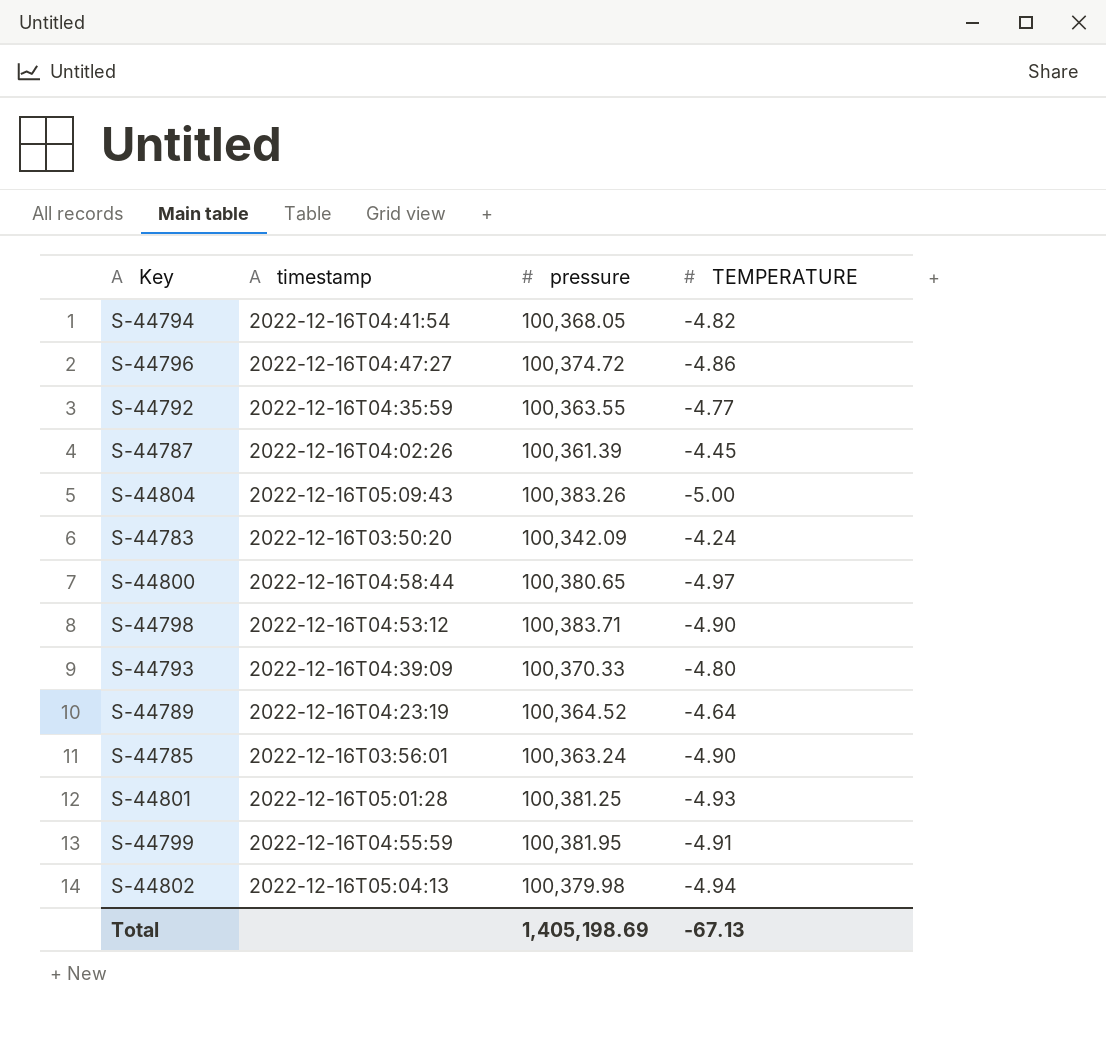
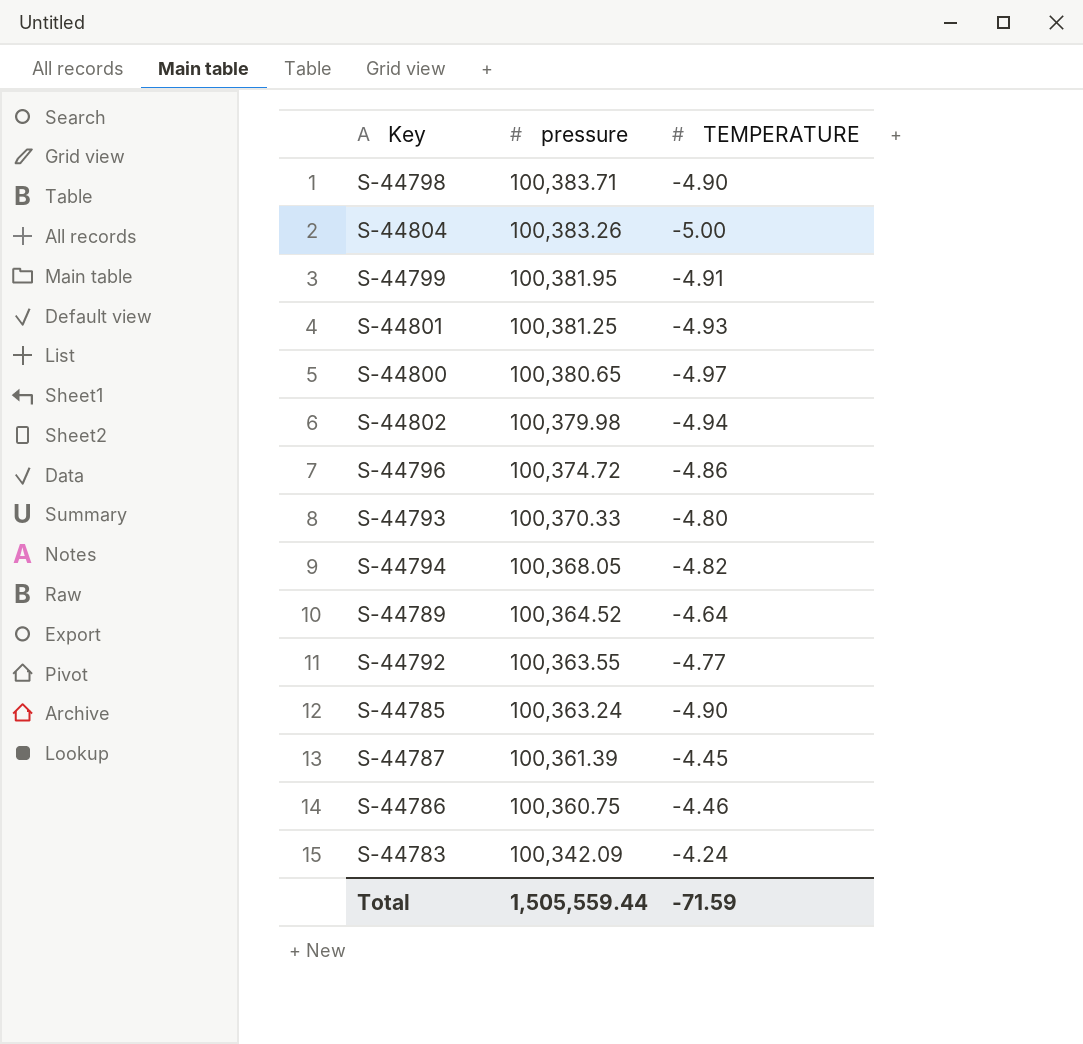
row order: none -> pressure descending
column timestamp | position: 2 -> none
row S-44786: none -> 100,360.75 | -4.46
Total | pressure: 1,405,198.69 -> 1,505,559.44
Total | TEMPERATURE: -67.13 -> -71.59

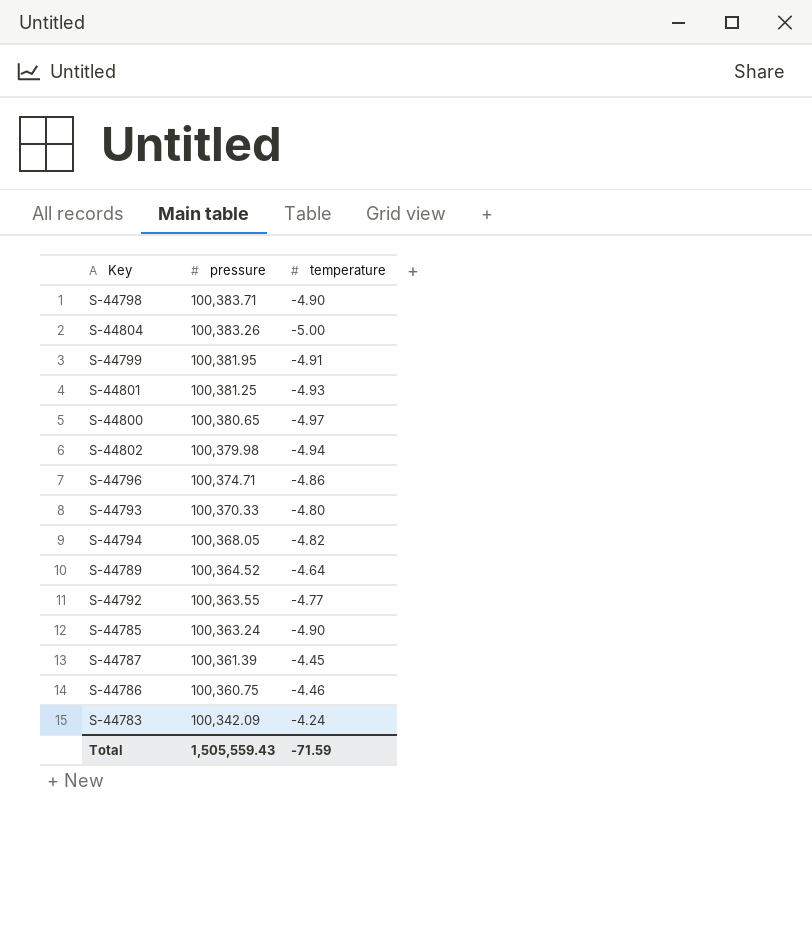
column name: TEMPERATURE -> temperature
S-44796 | pressure: 100,374.72 -> 100,374.71
Total | pressure: 1,505,559.44 -> 1,505,559.43

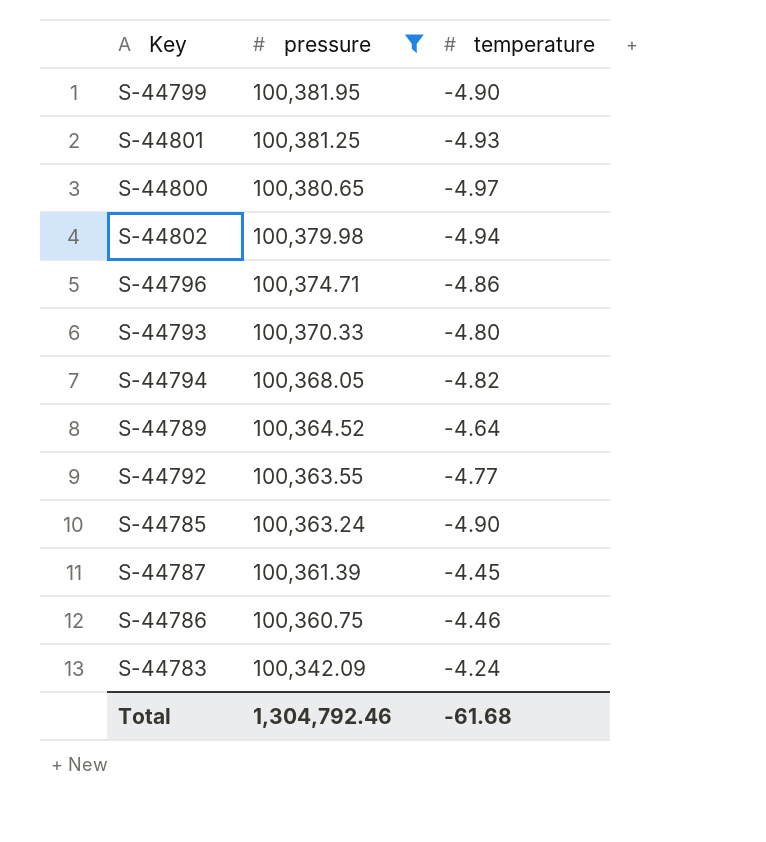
filter: none -> pressure <= 100,381.95
S-44799 | temperature: -4.91 -> -4.90
Total | pressure: 1,505,559.43 -> 1,304,792.46
Total | temperature: -71.59 -> -61.68

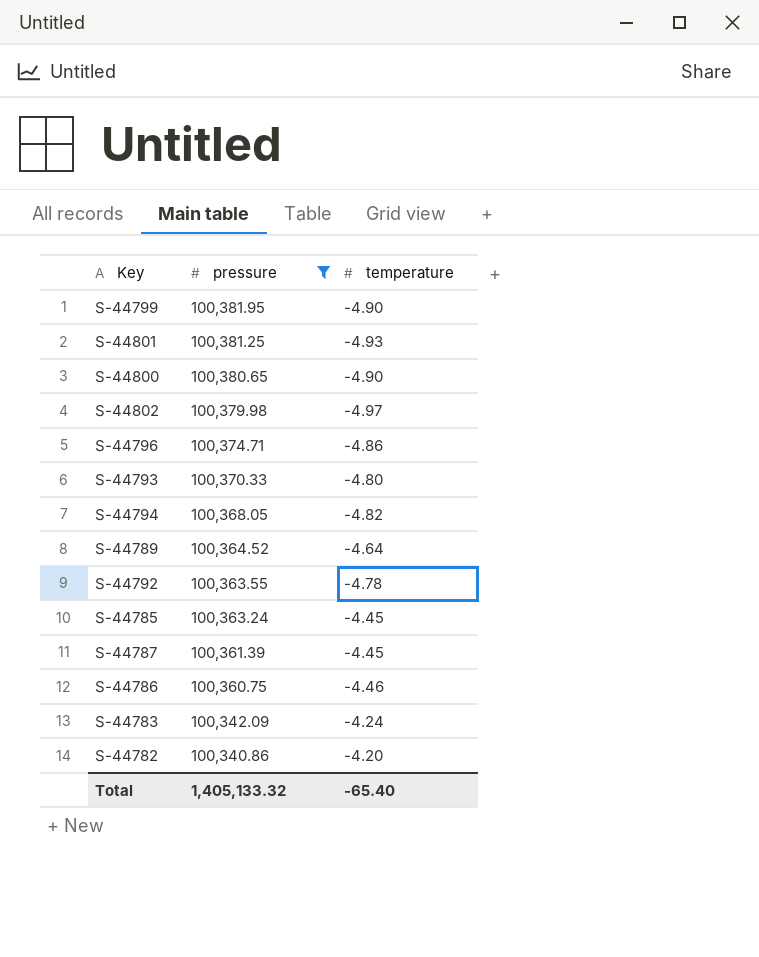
S-44800 | temperature: -4.97 -> -4.90
S-44802 | temperature: -4.94 -> -4.97
S-44792 | temperature: -4.77 -> -4.78
S-44785 | temperature: -4.90 -> -4.45
row S-44782: none -> 100,340.86 | -4.20
Total | pressure: 1,304,792.46 -> 1,405,133.32
Total | temperature: -61.68 -> -65.40

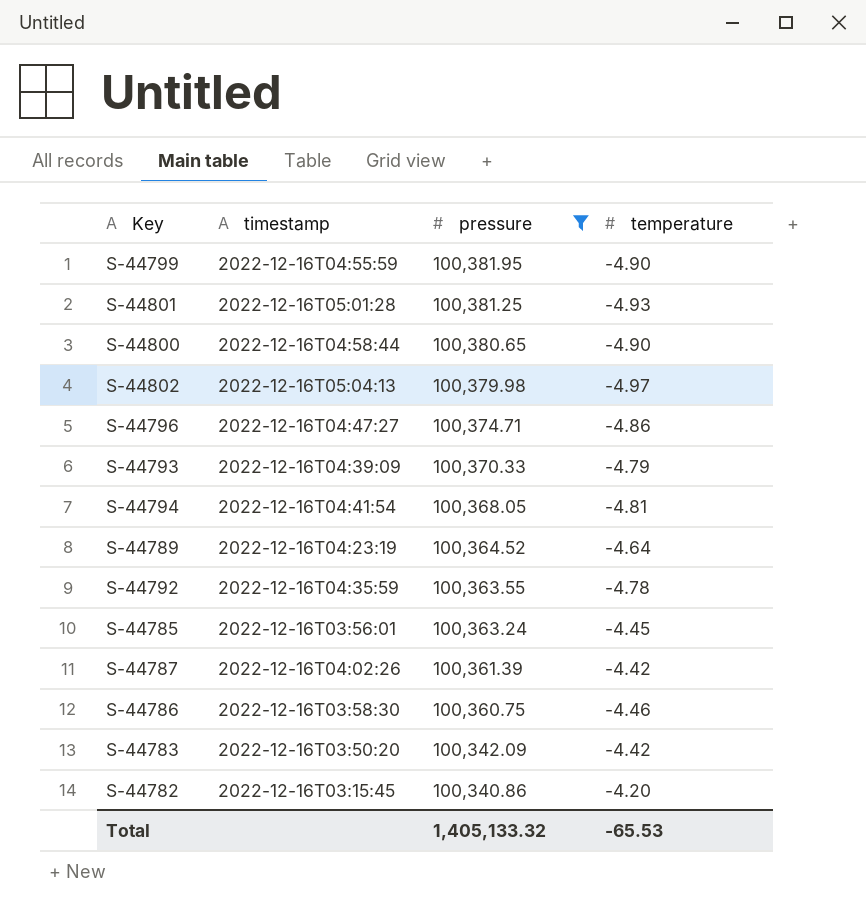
column timestamp | position: none -> 2
S-44793 | temperature: -4.80 -> -4.79
S-44794 | temperature: -4.82 -> -4.81
S-44787 | temperature: -4.45 -> -4.42
S-44783 | temperature: -4.24 -> -4.42
Total | temperature: -65.40 -> -65.53

